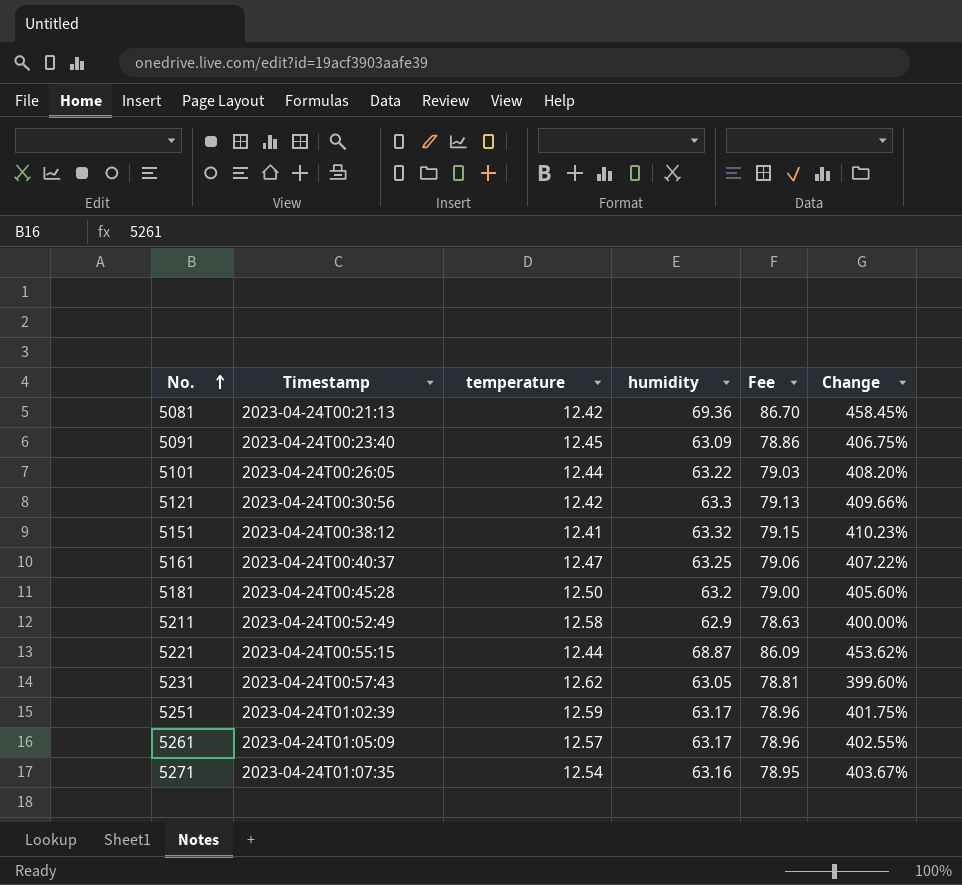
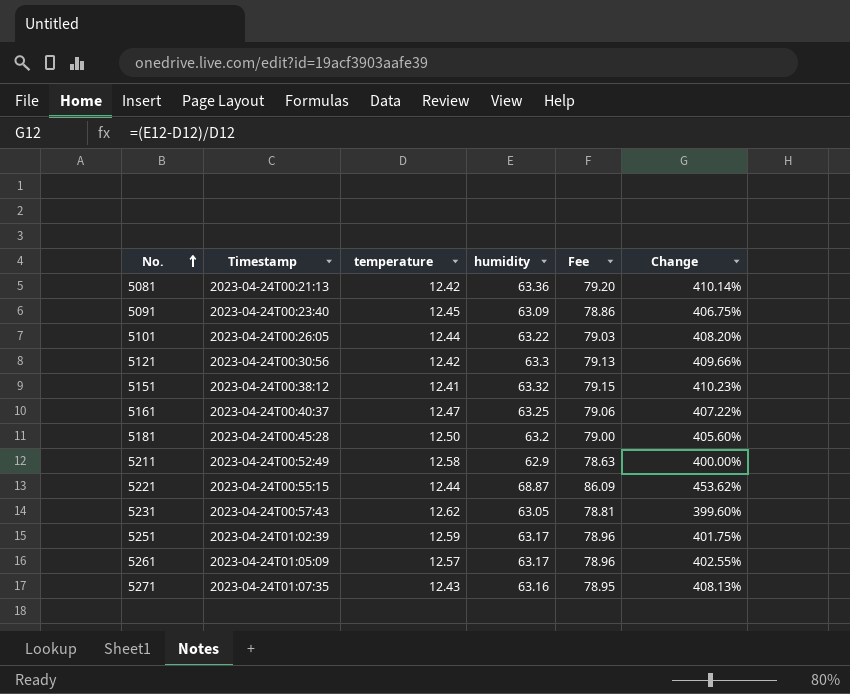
5081 | humidity: 69.36 -> 63.36
5081 | Fee: 86.70 -> 79.20
5081 | Change: 458.45% -> 410.14%
5271 | temperature: 12.54 -> 12.43
5271 | Change: 403.67% -> 408.13%

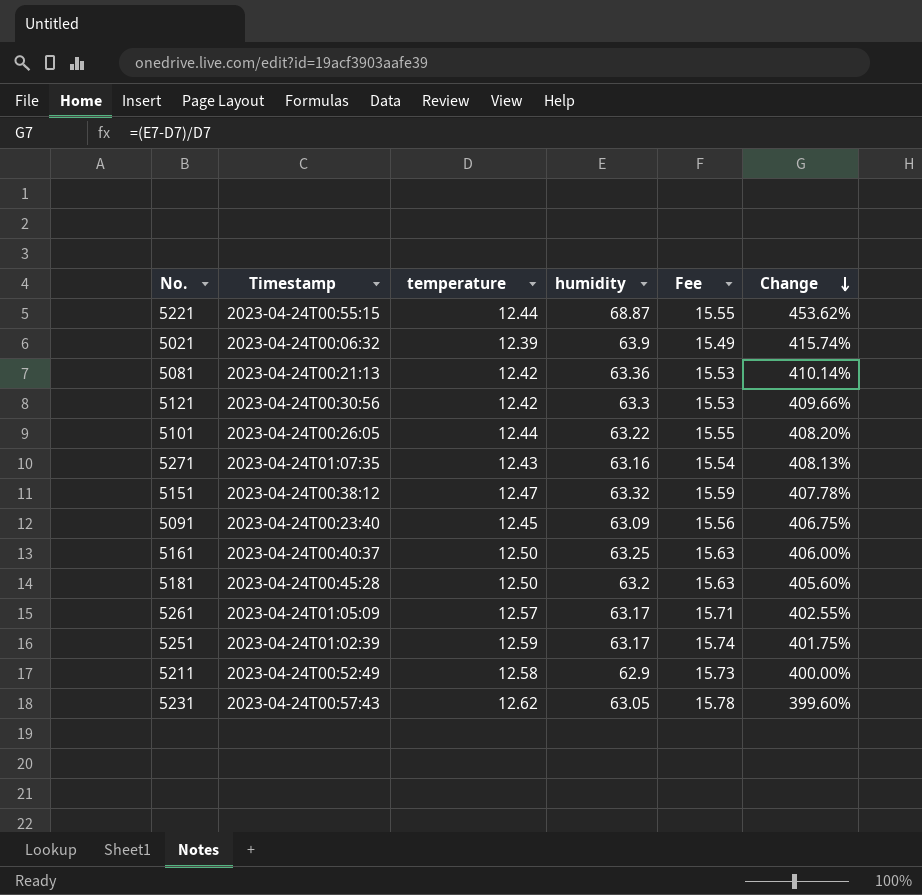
row order: No. ascending -> Change descending
column Fee | formula: [humidity] * 1.25 -> [temperature] * 1.25
row 5021: none -> 2023-04-24T00:06:32 | 12.39 | 63.9 | 15.49 | 415.74%
5151 | temperature: 12.41 -> 12.47
5151 | Change: 410.23% -> 407.78%
5161 | temperature: 12.47 -> 12.50
5161 | Change: 407.22% -> 406.00%

